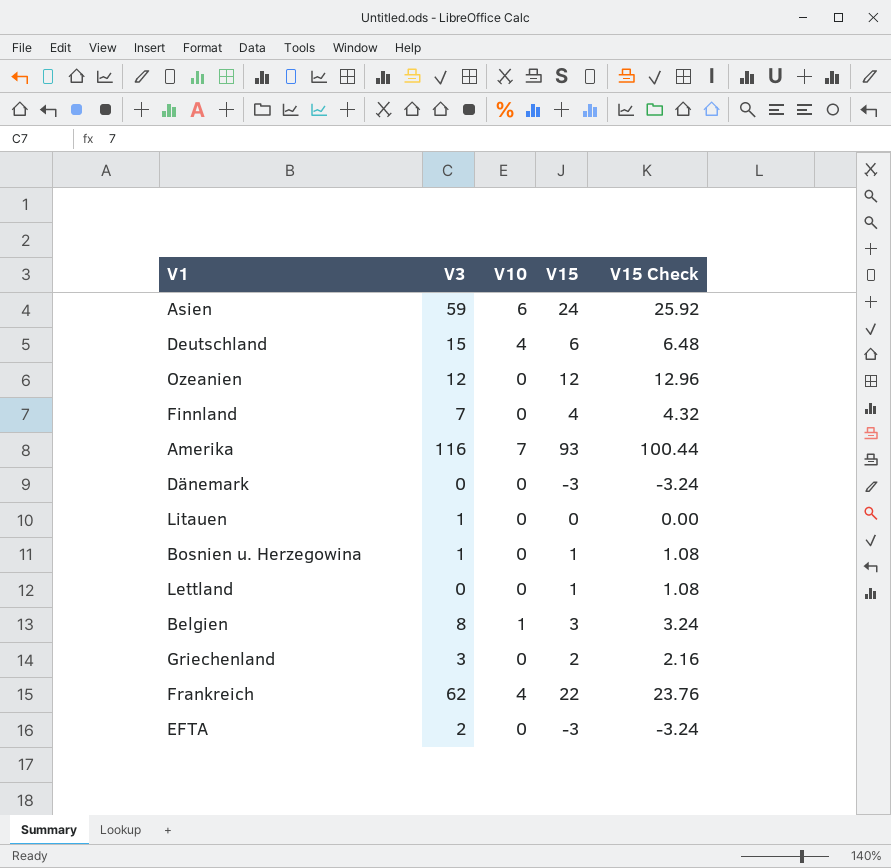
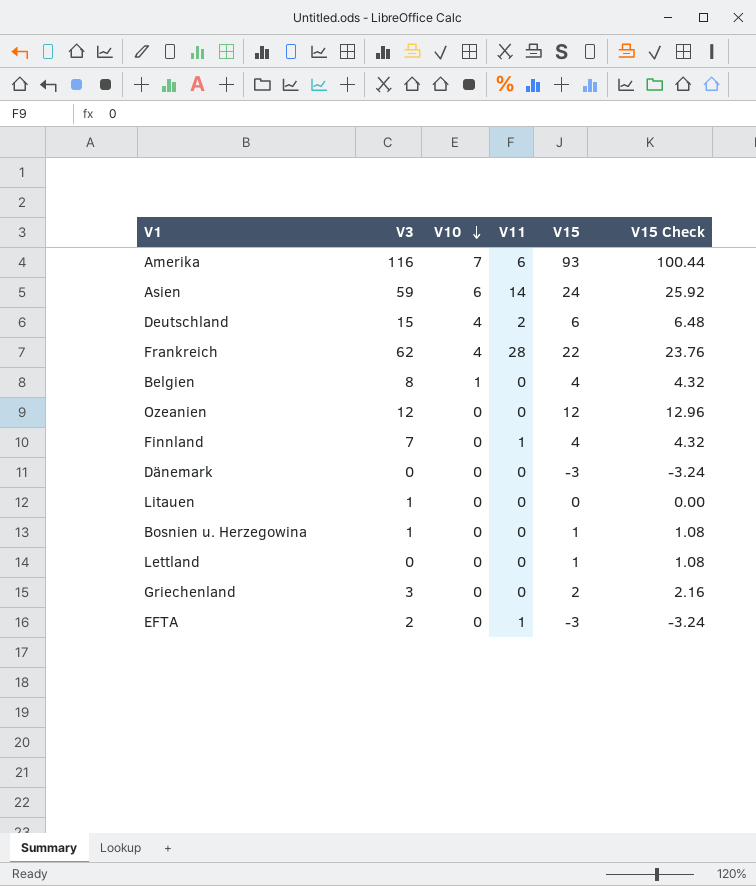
row order: none -> V10 descending
column V11 | position: none -> 4
Belgien | V15: 3 -> 4
Belgien | V15 Check: 3.24 -> 4.32

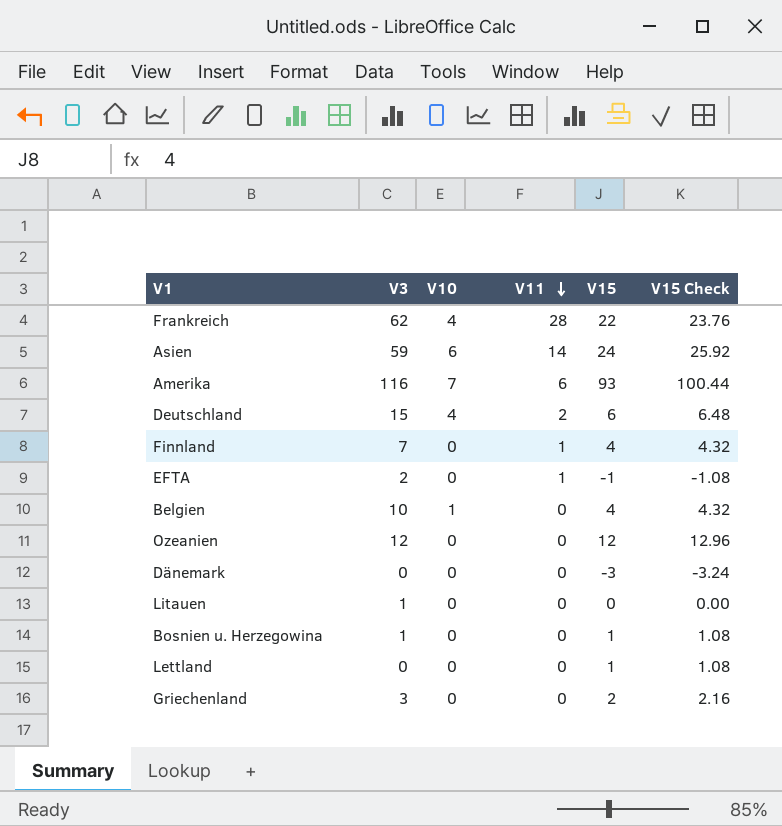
row order: V10 descending -> V11 descending
EFTA | V15: -3 -> -1
EFTA | V15 Check: -3.24 -> -1.08
Belgien | V3: 8 -> 10

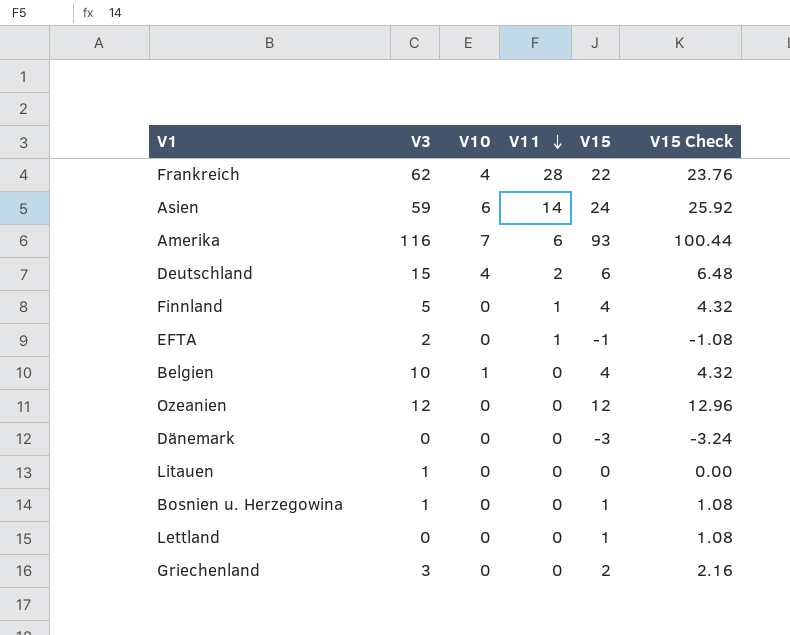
Finnland | V3: 7 -> 5

